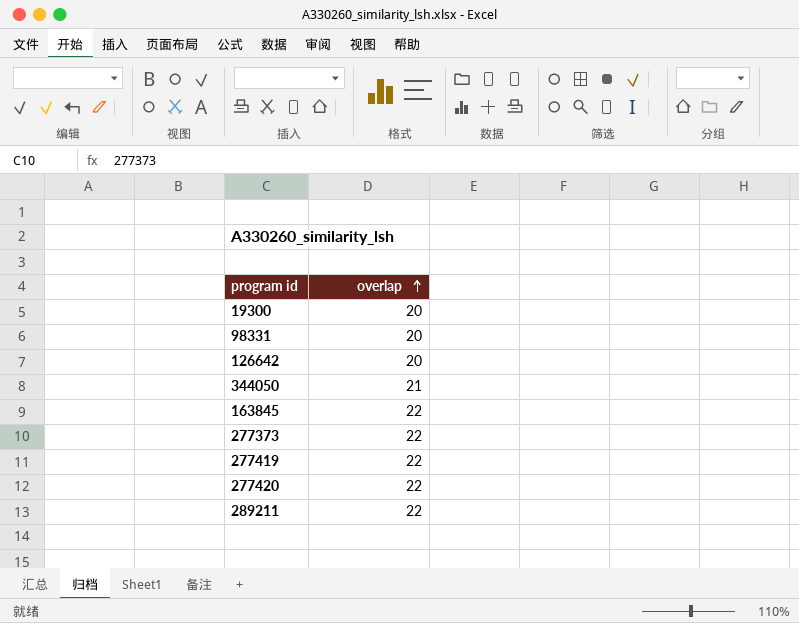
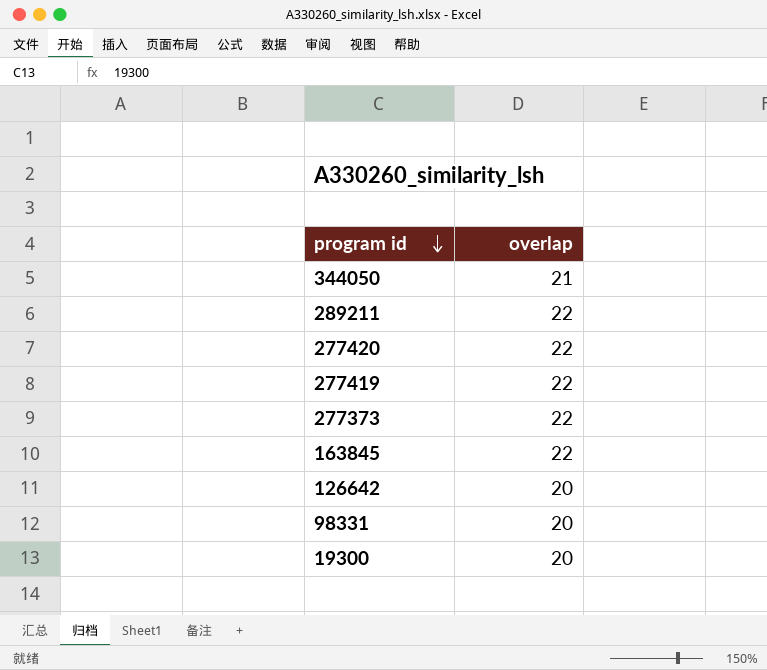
row order: overlap ascending -> program id descending

